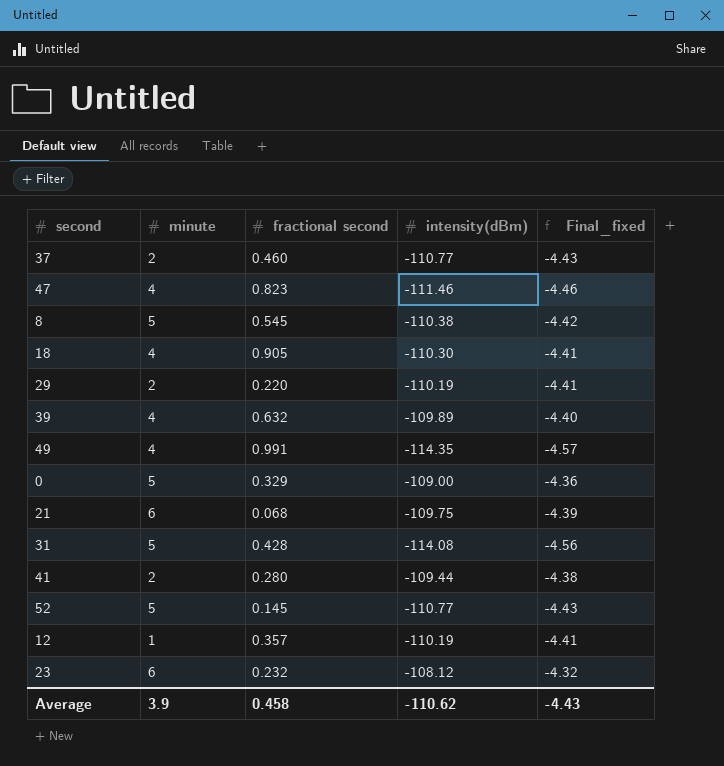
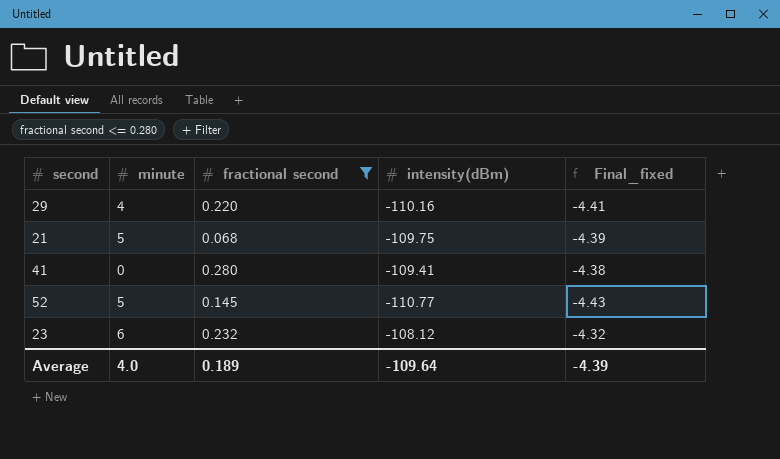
filter: none -> fractional second <= 0.280
29 | minute: 2 -> 4
29 | intensity(dBm): -110.19 -> -110.16
21 | minute: 6 -> 5
41 | minute: 2 -> 0
41 | intensity(dBm): -109.44 -> -109.41
Average | minute: 3.9 -> 4.0
Average | fractional second: 0.458 -> 0.189
Average | intensity(dBm): -110.62 -> -109.64
Average | Final_fixed: -4.43 -> -4.39

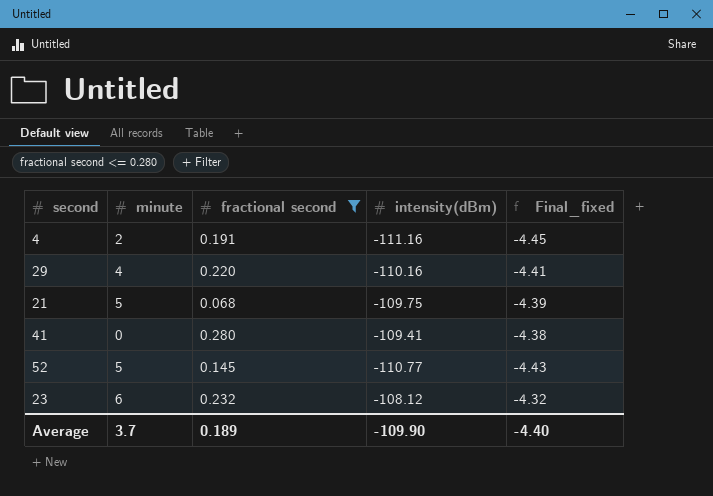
row 4: none -> 2 | 0.191 | -111.16 | -4.45
Average | minute: 4.0 -> 3.7
Average | intensity(dBm): -109.64 -> -109.90
Average | Final_fixed: -4.39 -> -4.40

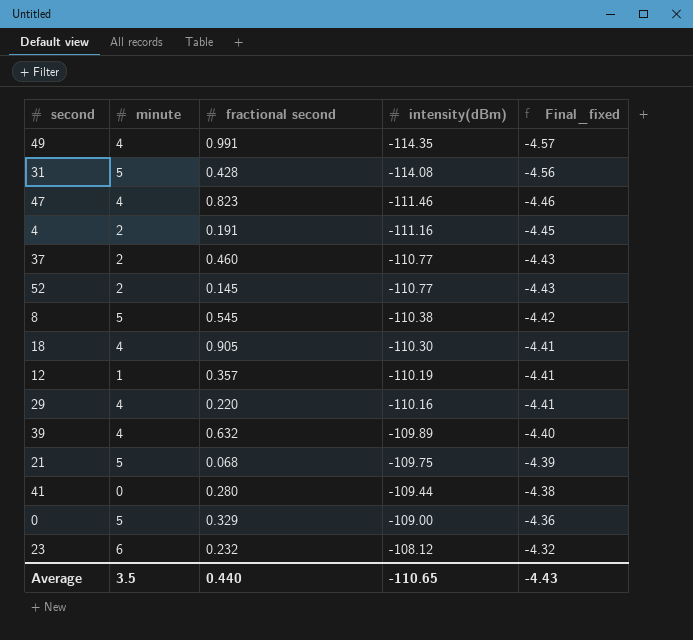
filter: fractional second <= 0.280 -> none
row order: none -> intensity(dBm) ascending
52 | minute: 5 -> 2
41 | intensity(dBm): -109.41 -> -109.44
Average | minute: 3.7 -> 3.5
Average | fractional second: 0.189 -> 0.440
Average | intensity(dBm): -109.90 -> -110.65
Average | Final_fixed: -4.40 -> -4.43

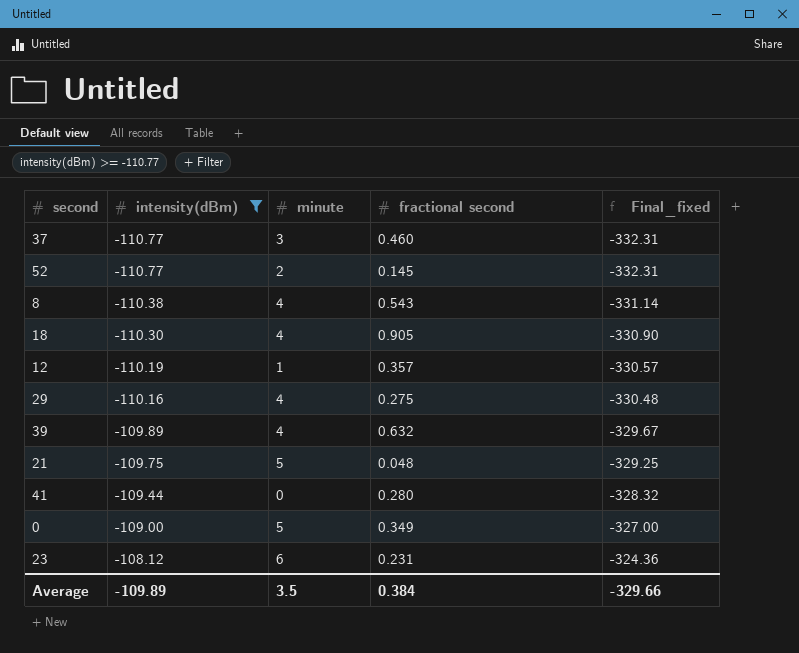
filter: none -> intensity(dBm) >= -110.77
column intensity(dBm) | position: 4 -> 2
column Final_fixed | formula: [intensity(dBm)] * 0.04 -> [intensity(dBm)] * 3
37 | minute: 2 -> 3
8 | minute: 5 -> 4
8 | fractional second: 0.545 -> 0.543
29 | fractional second: 0.220 -> 0.275
21 | fractional second: 0.068 -> 0.048
0 | fractional second: 0.329 -> 0.349
23 | fractional second: 0.232 -> 0.231
Average | intensity(dBm): -110.65 -> -109.89
Average | fractional second: 0.440 -> 0.384
Average | Final_fixed: -4.43 -> -329.66

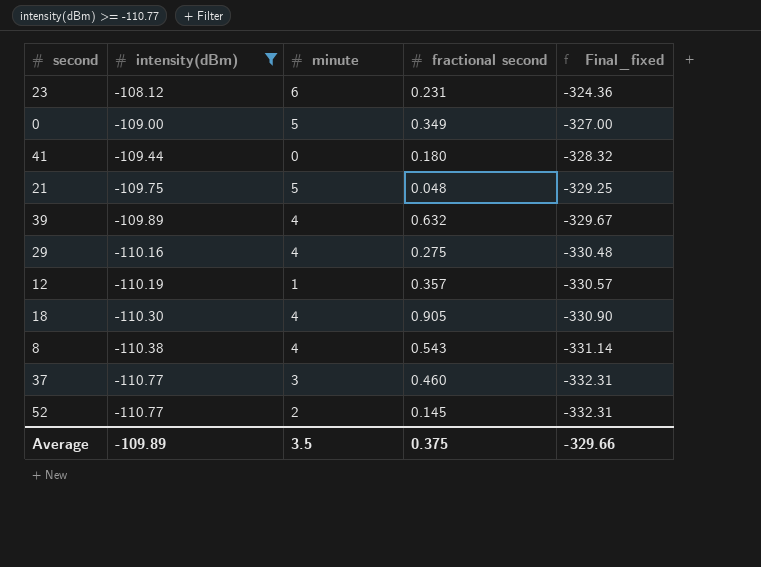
row order: intensity(dBm) ascending -> intensity(dBm) descending
41 | fractional second: 0.280 -> 0.180
Average | fractional second: 0.384 -> 0.375

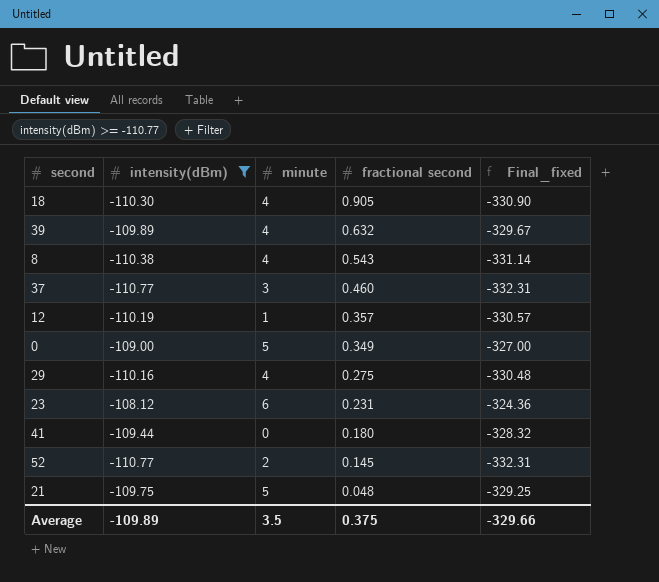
row order: intensity(dBm) descending -> fractional second descending

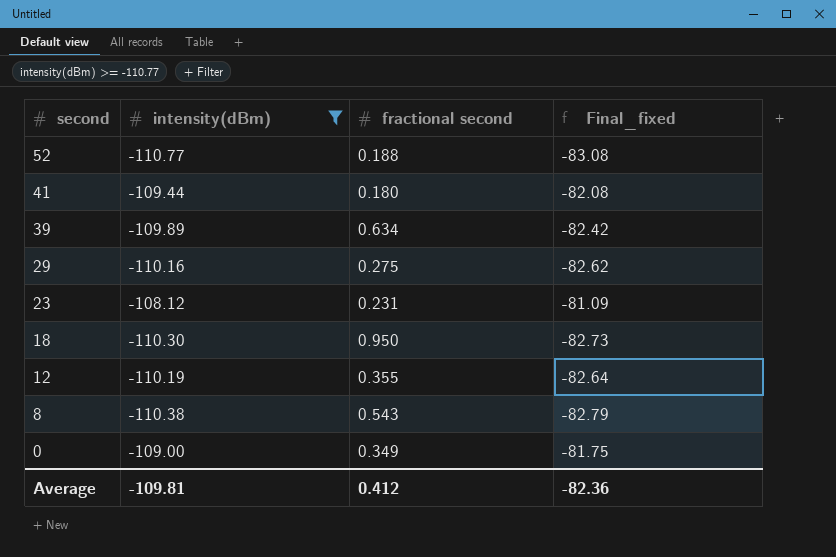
row order: fractional second descending -> second descending
column minute | position: 3 -> none
column Final_fixed | formula: [intensity(dBm)] * 3 -> [intensity(dBm)] * 0.75
row 37: -110.77 | 3 | 0.460 | -332.31 -> none
row 21: -109.75 | 5 | 0.048 | -329.25 -> none
52 | fractional second: 0.145 -> 0.188
39 | fractional second: 0.632 -> 0.634
18 | fractional second: 0.905 -> 0.950
12 | fractional second: 0.357 -> 0.355
Average | intensity(dBm): -109.89 -> -109.81
Average | fractional second: 0.375 -> 0.412
Average | Final_fixed: -329.66 -> -82.36

